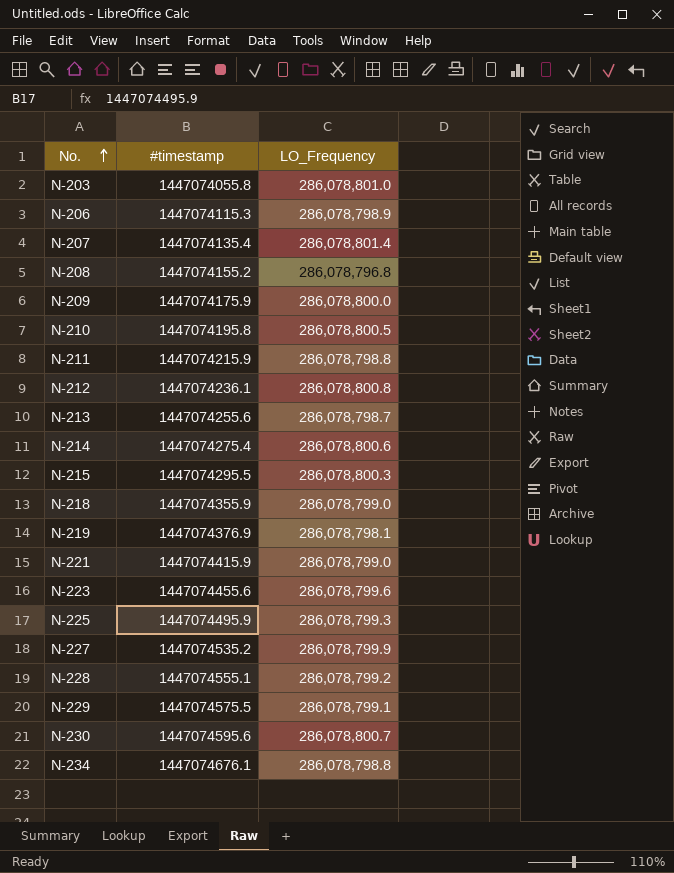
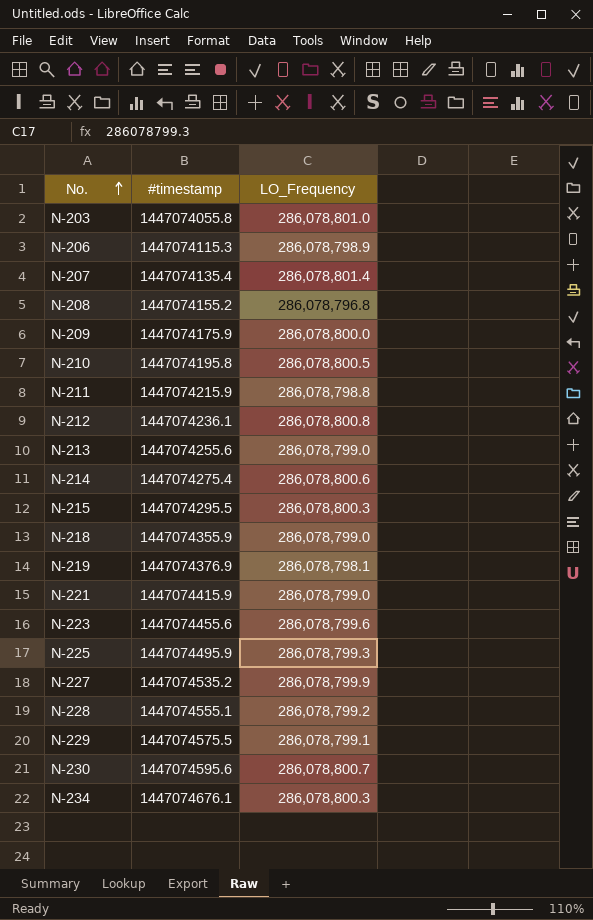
N-213 | LO_Frequency: 286,078,798.7 -> 286,078,799.0
N-234 | LO_Frequency: 286,078,798.8 -> 286,078,800.3

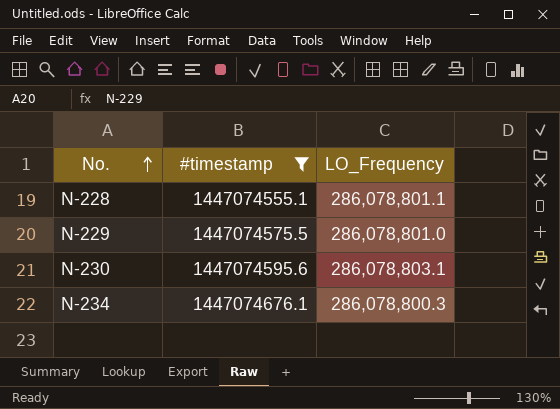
filter: none -> #timestamp >= 1447074555.1
N-228 | LO_Frequency: 286,078,799.2 -> 286,078,801.1
N-229 | LO_Frequency: 286,078,799.1 -> 286,078,801.0
N-230 | LO_Frequency: 286,078,800.7 -> 286,078,803.1

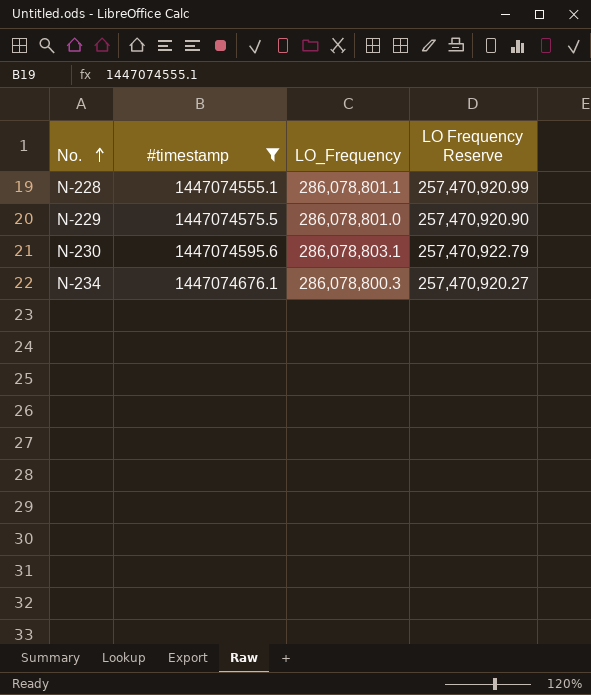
column LO Frequency Reserve | formula: none -> [LO_Frequency] * 0.9

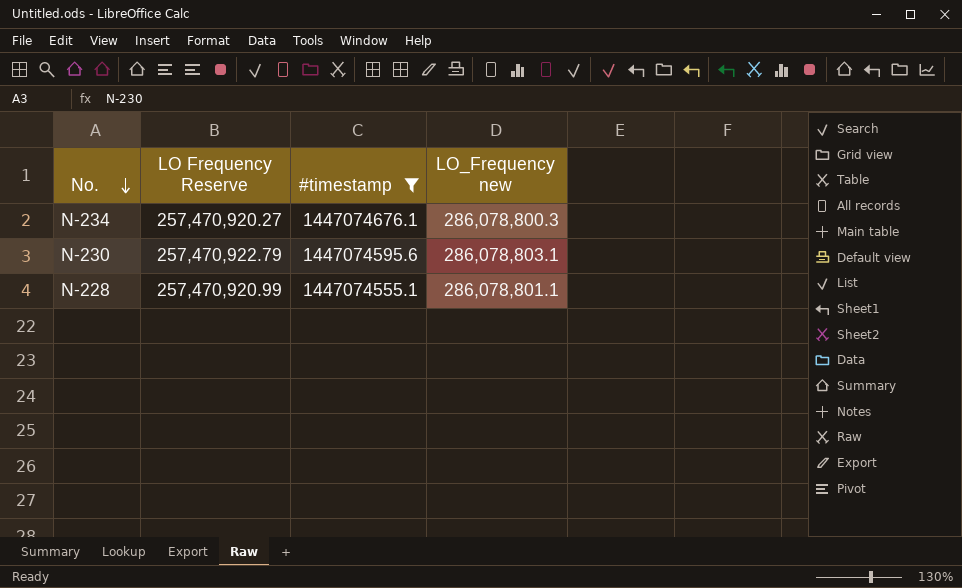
row order: No. ascending -> No. descending
column LO Frequency Reserve | position: 4 -> 2
column name: LO_Frequency -> LO_Frequency new
row N-229: 1447074575.5 | 286,078,801.0 | 257,470,920.90 -> none

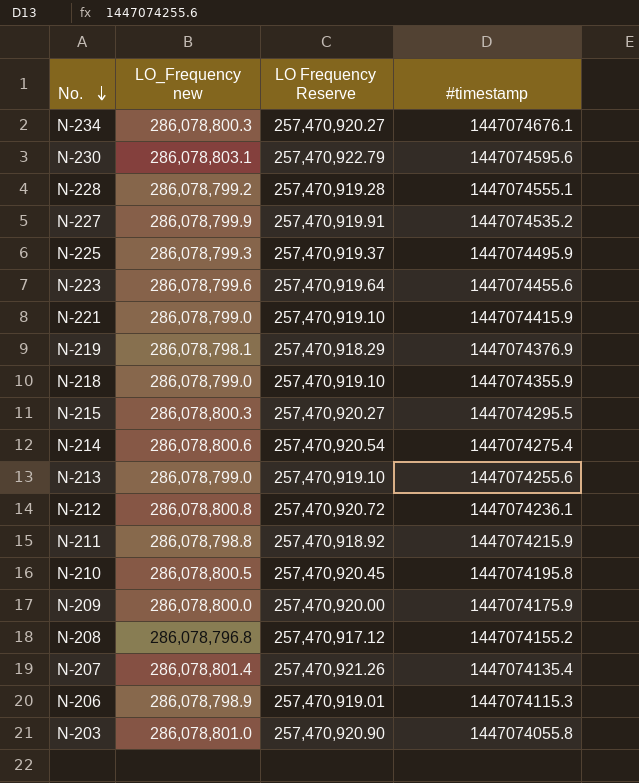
filter: #timestamp >= 1447074555.1 -> none
column LO_Frequency new | position: 4 -> 2
N-228 | LO_Frequency new: 286,078,801.1 -> 286,078,799.2
N-228 | LO Frequency Reserve: 257,470,920.99 -> 257,470,919.28

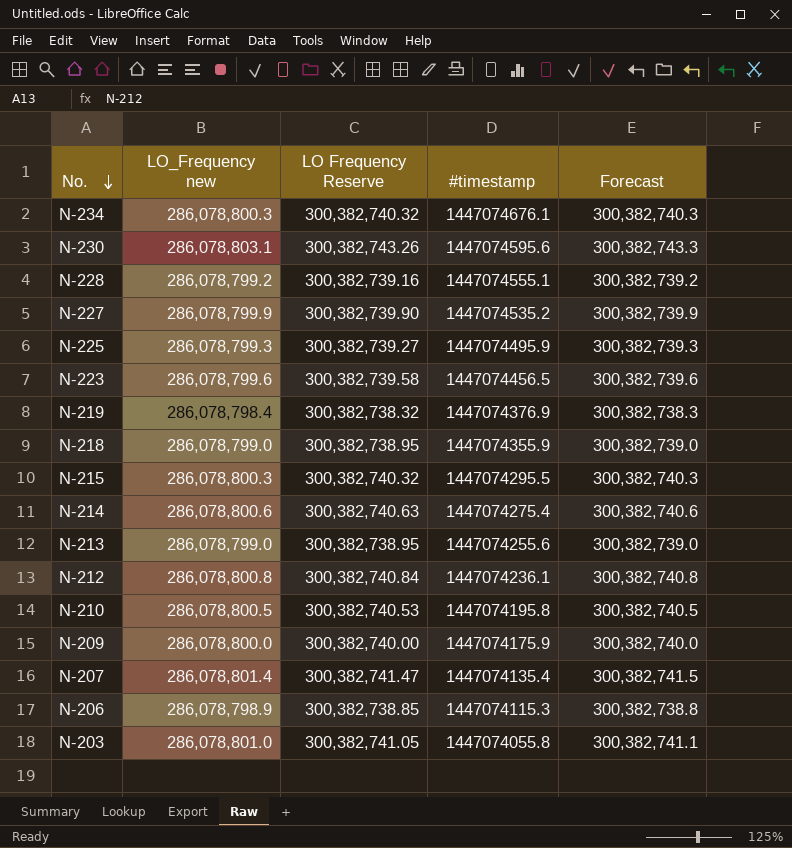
column LO Frequency Reserve | formula: [LO_Frequency new] * 0.9 -> [LO_Frequency new] * 1.05
column Forecast | formula: none -> [LO_Frequency new] * 1.05
row N-221: 286,078,799.0 | 257,470,919.10 | 1447074415.9 -> none
row N-211: 286,078,798.8 | 257,470,918.92 | 1447074215.9 -> none
row N-208: 286,078,796.8 | 257,470,917.12 | 1447074155.2 -> none
N-223 | #timestamp: 1447074455.6 -> 1447074456.5
N-219 | LO_Frequency new: 286,078,798.1 -> 286,078,798.4

